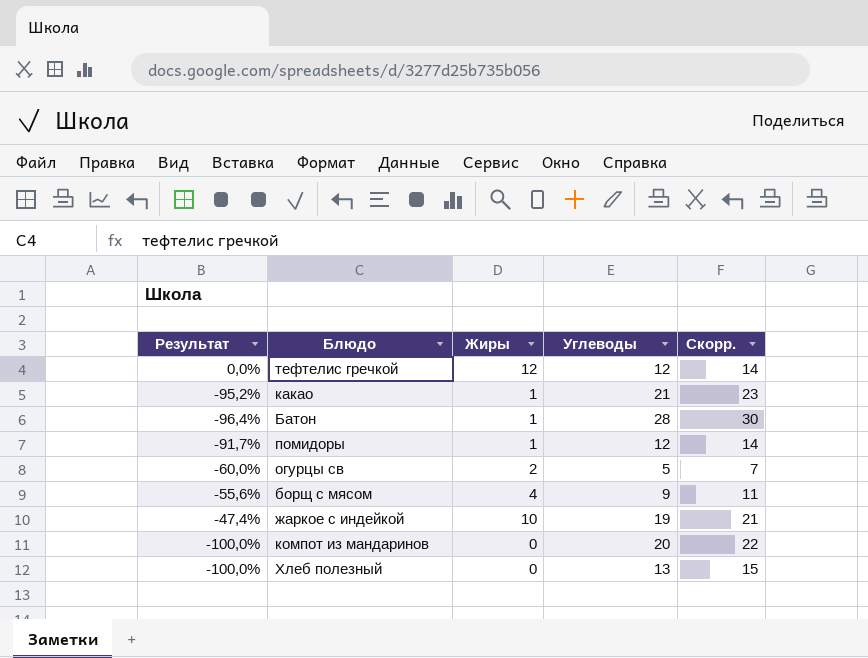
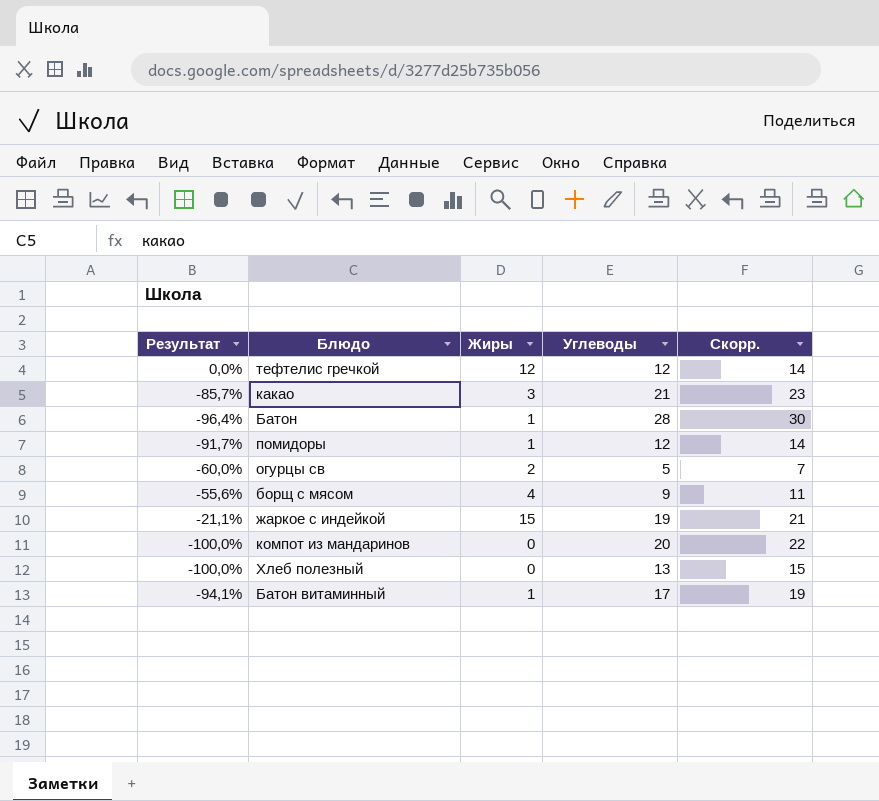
какао | Результат: -95,2% -> -85,7%
какао | Жиры: 1 -> 3
жаркое с индейкой | Результат: -47,4% -> -21,1%
жаркое с индейкой | Жиры: 10 -> 15
row Батон витаминный: none -> -94,1% | 1 | 17 | 19

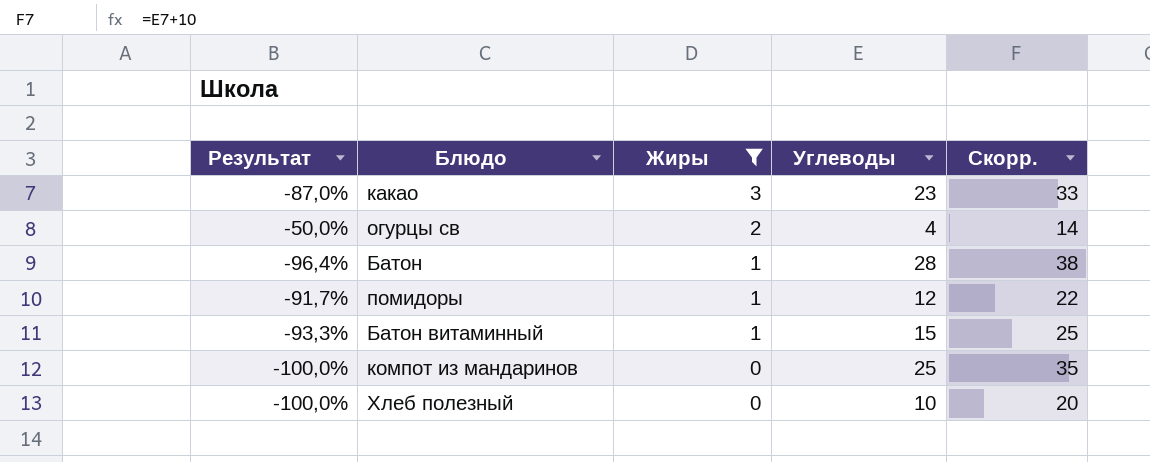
filter: none -> Жиры <= 3
row order: none -> Жиры descending
column Скорр. | formula: [Углеводы] + 2 -> [Углеводы] + 10
какао | Результат: -85,7% -> -87,0%
какао | Углеводы: 21 -> 23
огурцы св | Результат: -60,0% -> -50,0%
огурцы св | Углеводы: 5 -> 4
Батон витаминный | Результат: -94,1% -> -93,3%
Батон витаминный | Углеводы: 17 -> 15
компот из мандаринов | Углеводы: 20 -> 25
Хлеб полезный | Углеводы: 13 -> 10

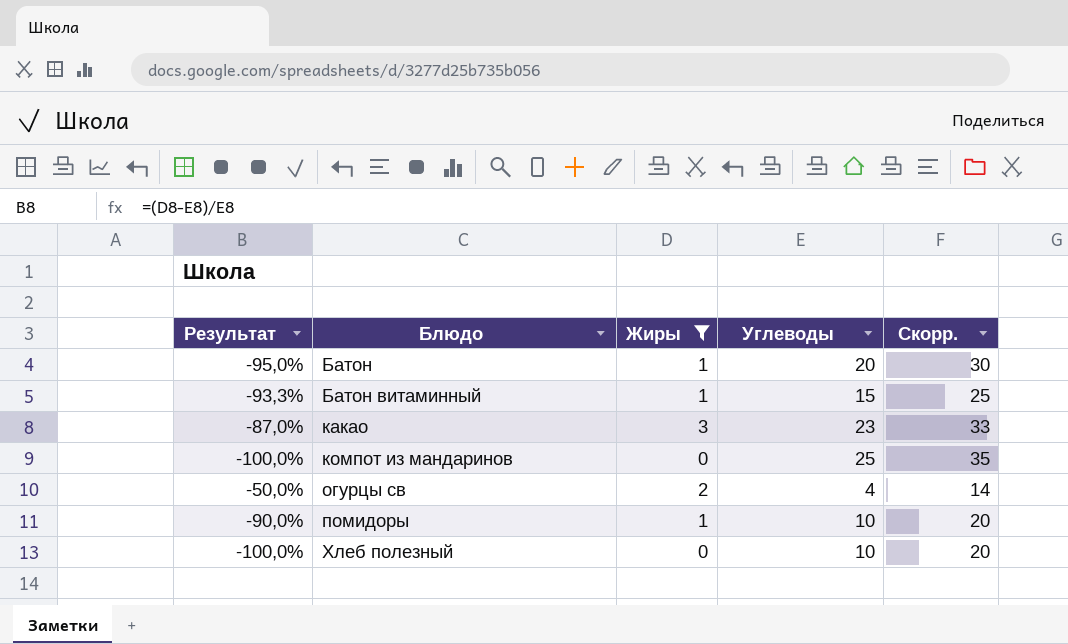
row order: Жиры descending -> Блюдо ascending
Батон | Результат: -96,4% -> -95,0%
Батон | Углеводы: 28 -> 20
Батон | Скорр.: 38 -> 30
помидоры | Результат: -91,7% -> -90,0%
помидоры | Углеводы: 12 -> 10
помидоры | Скорр.: 22 -> 20

